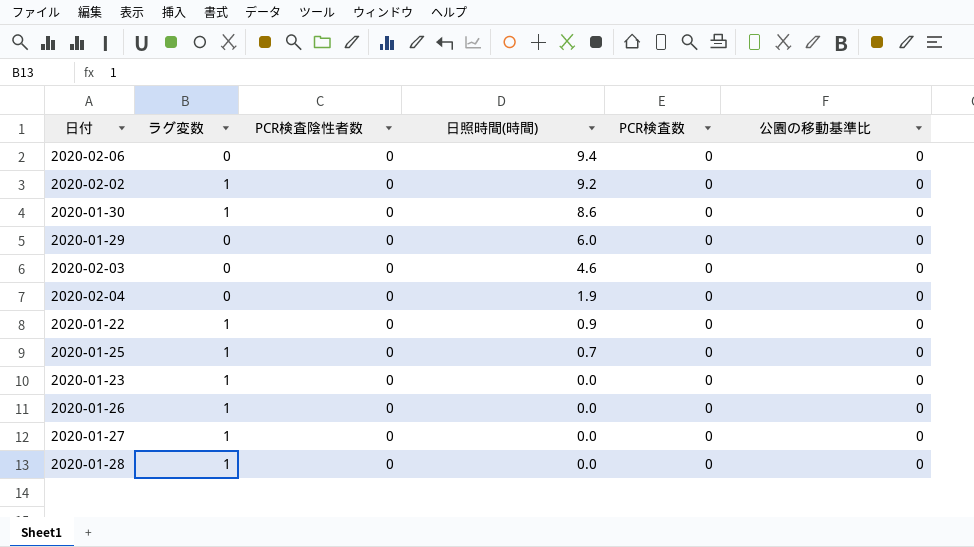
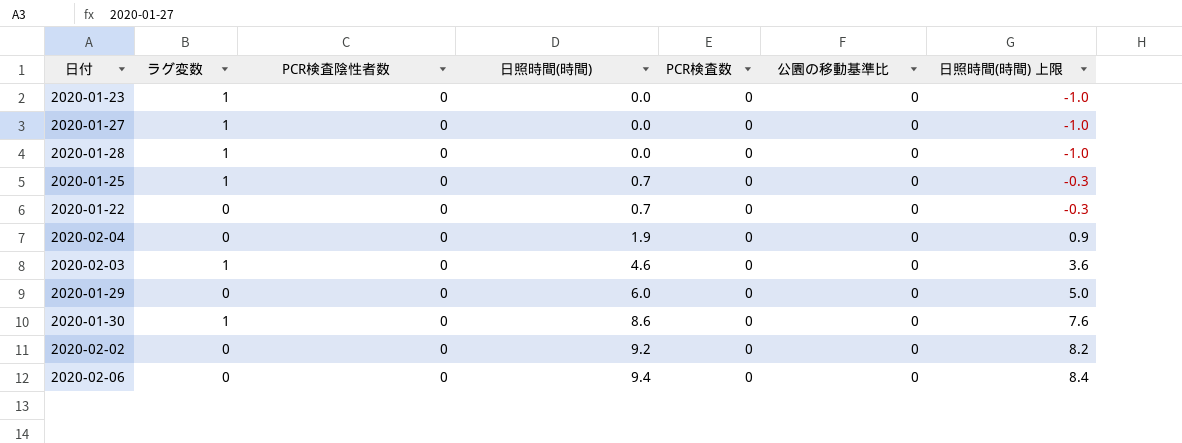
row order: 日照時間(時間) descending -> 日照時間(時間) ascending
column 日照時間(時間) 上限 | formula: none -> [日照時間(時間)] - 1
row 2020-01-26: 1 | 0 | 0.0 | 0 | 0 -> none
2020-01-22 | ラグ変数: 1 -> 0
2020-01-22 | 日照時間(時間): 0.9 -> 0.7
2020-02-03 | ラグ変数: 0 -> 1
2020-02-02 | ラグ変数: 1 -> 0

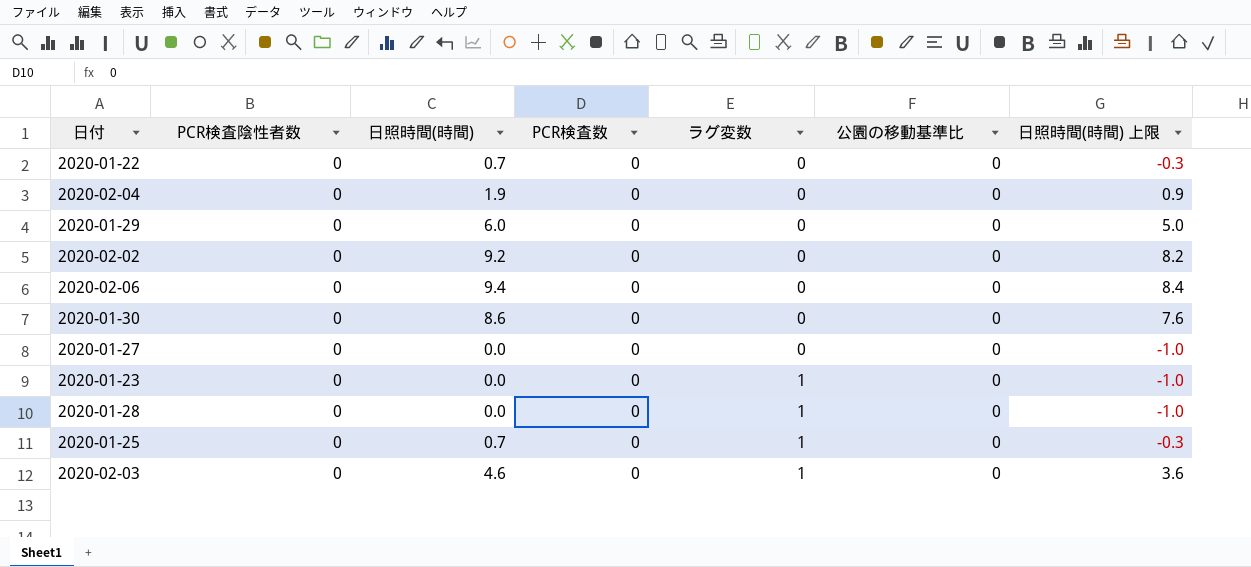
row order: 日照時間(時間) ascending -> ラグ変数 ascending
column ラグ変数 | position: 2 -> 5
2020-01-30 | ラグ変数: 1 -> 0
2020-01-27 | ラグ変数: 1 -> 0

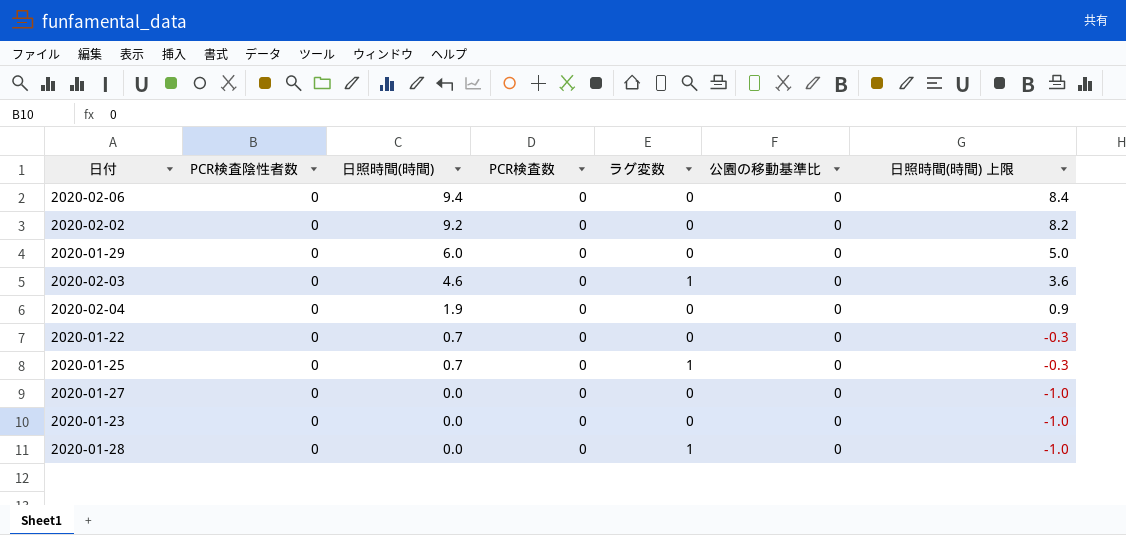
row order: ラグ変数 ascending -> 日照時間(時間) descending
row 2020-01-30: 0 | 8.6 | 0 | 0 | 0 | 7.6 -> none
2020-01-23 | ラグ変数: 1 -> 0

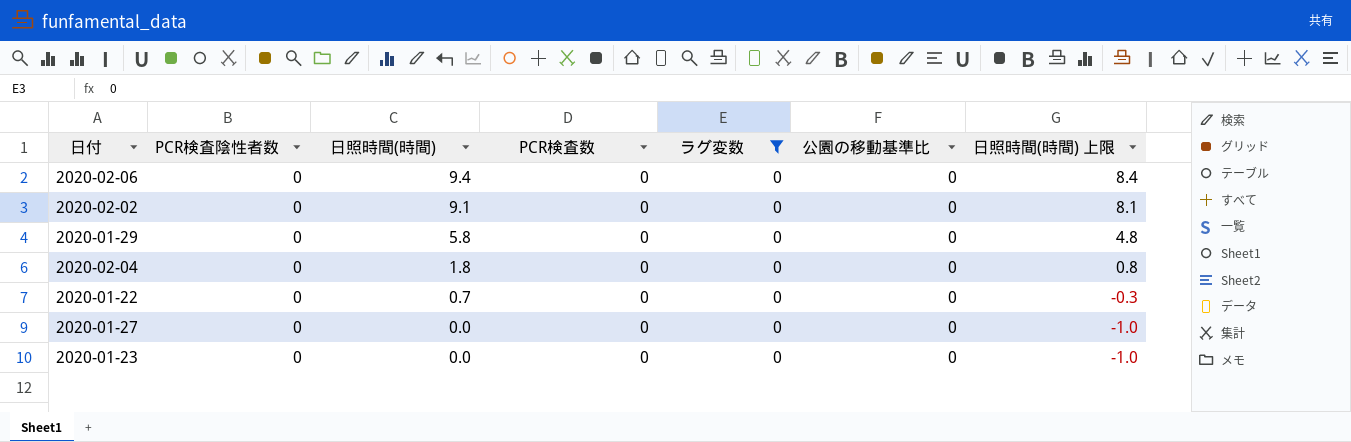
filter: none -> ラグ変数 = 0
2020-02-02 | 日照時間(時間): 9.2 -> 9.1
2020-02-02 | 日照時間(時間) 上限: 8.2 -> 8.1
2020-01-29 | 日照時間(時間): 6.0 -> 5.8
2020-01-29 | 日照時間(時間) 上限: 5.0 -> 4.8
2020-02-04 | 日照時間(時間): 1.9 -> 1.8
2020-02-04 | 日照時間(時間) 上限: 0.9 -> 0.8

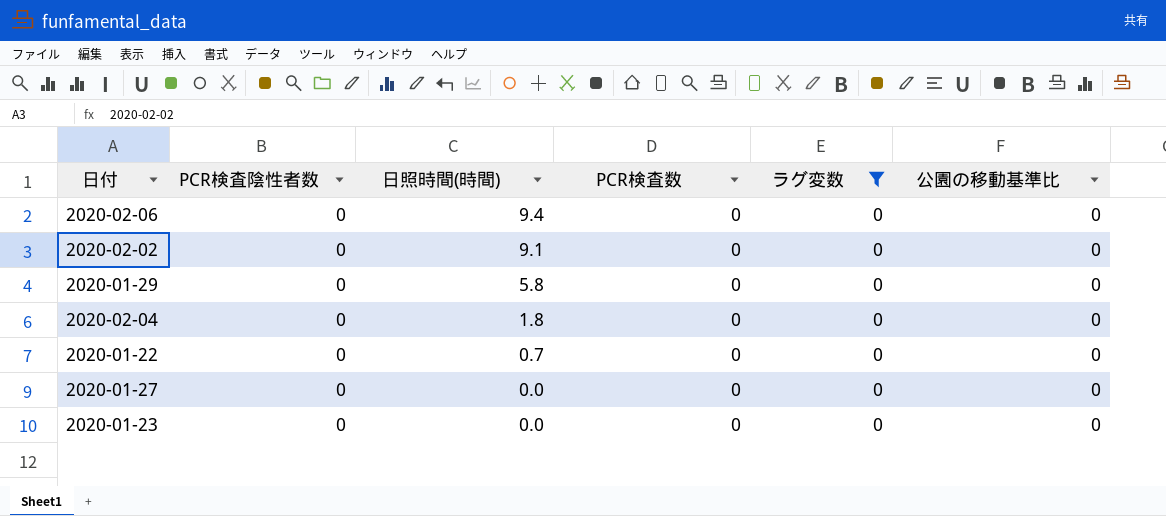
column 日照時間(時間) 上限 | formula: [日照時間(時間)] - 1 -> none

